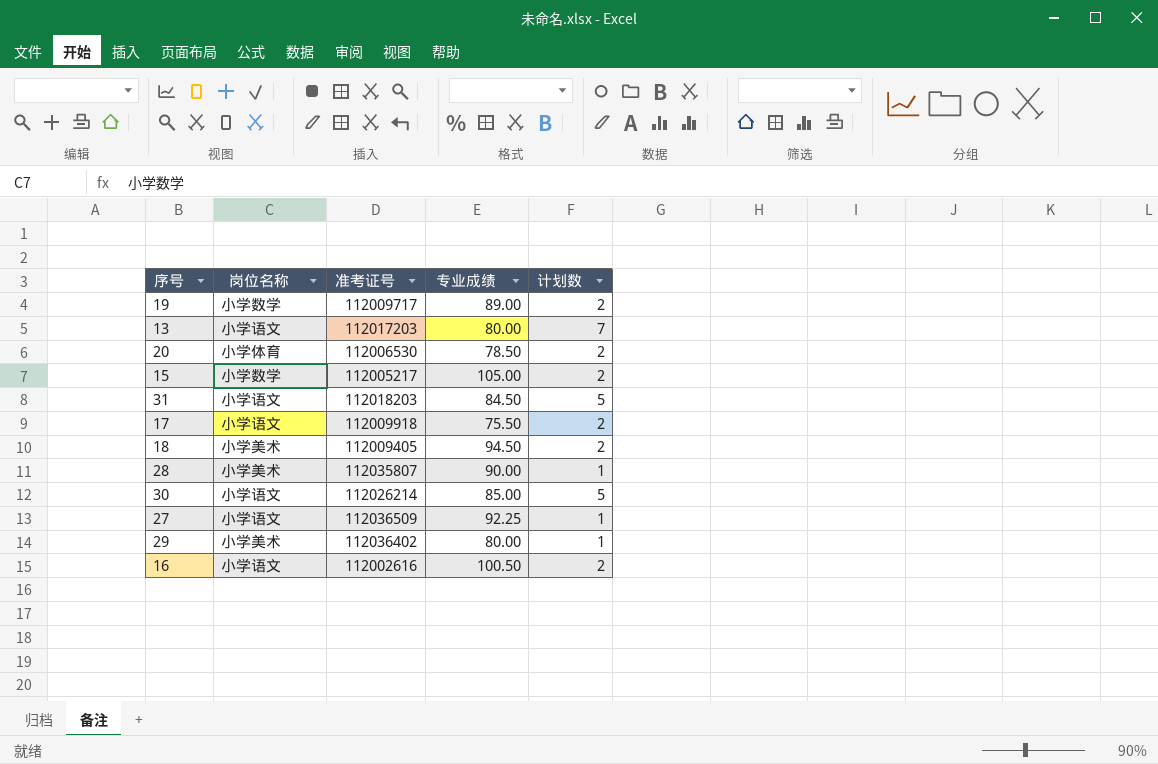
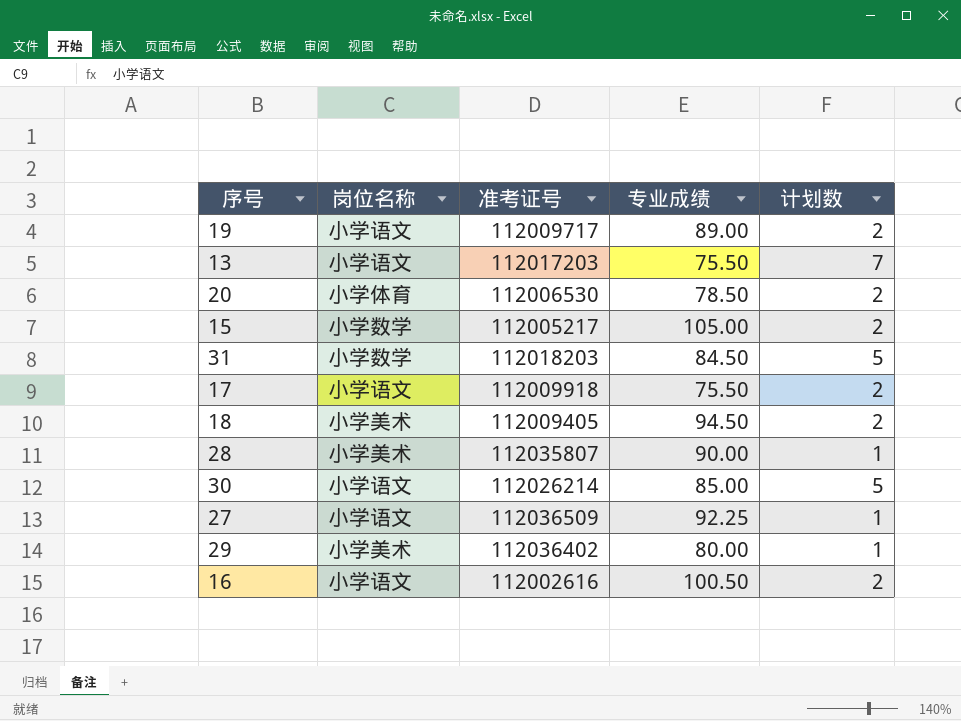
19 | 岗位名称: 小学数学 -> 小学语文
13 | 专业成绩: 80.00 -> 75.50
31 | 岗位名称: 小学语文 -> 小学数学

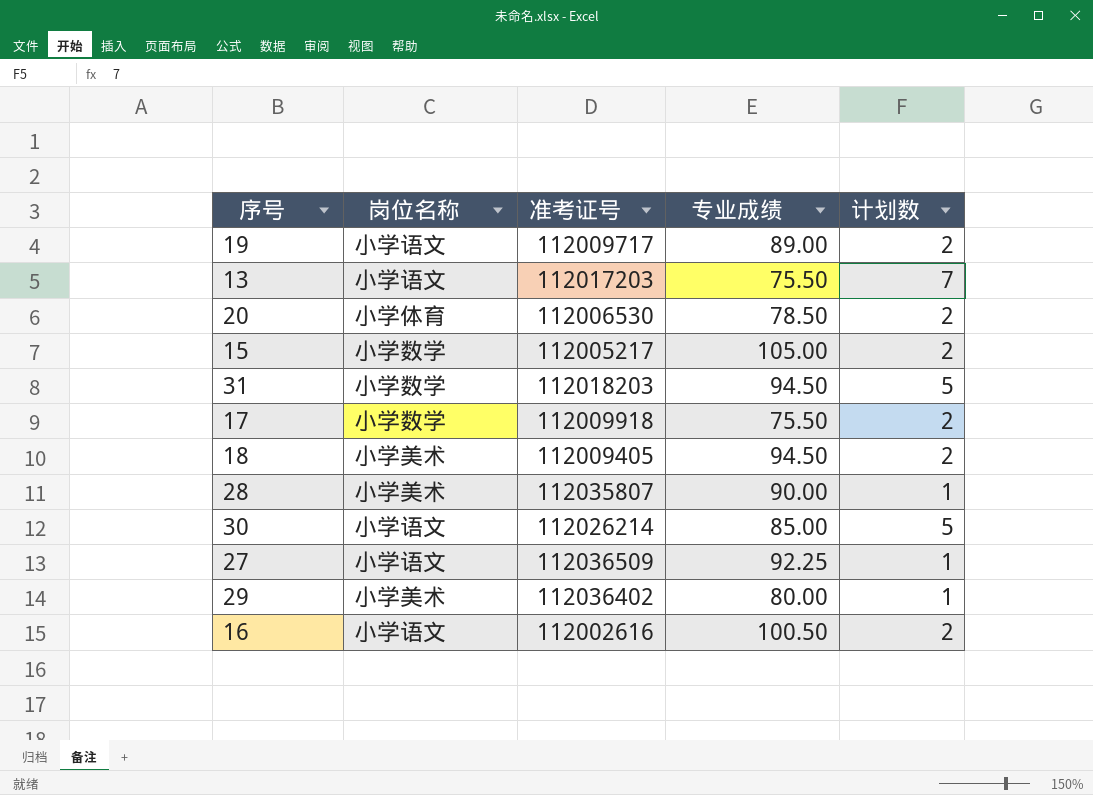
31 | 专业成绩: 84.50 -> 94.50
17 | 岗位名称: 小学语文 -> 小学数学

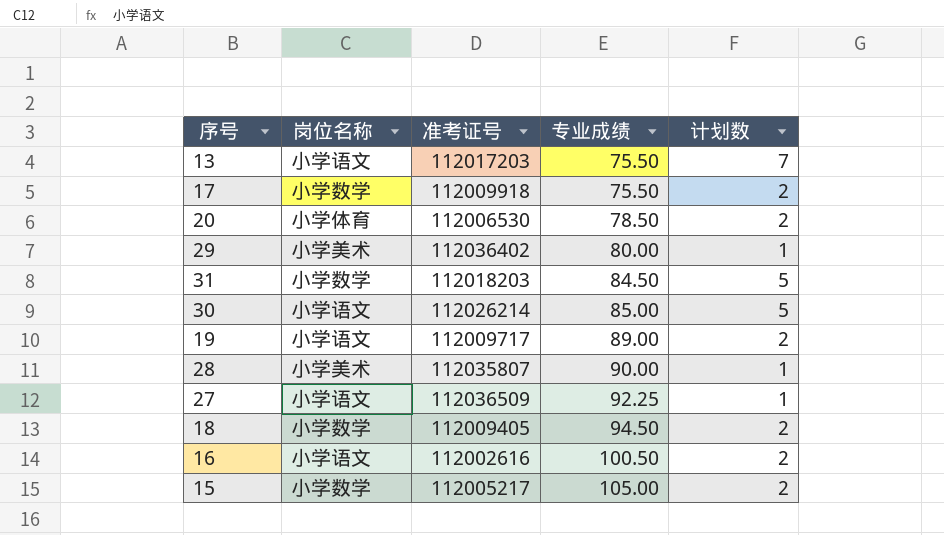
row order: none -> 专业成绩 ascending
31 | 专业成绩: 94.50 -> 84.50
18 | 岗位名称: 小学美术 -> 小学数学

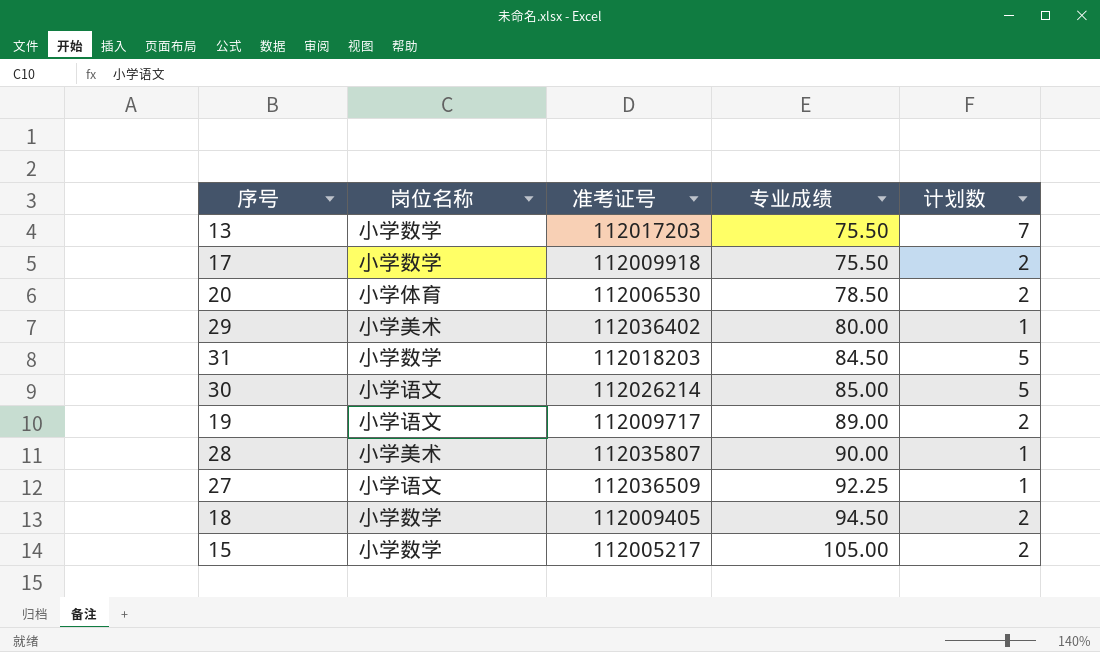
row 16: 小学语文 | 112002616 | 100.50 | 2 -> none
13 | 岗位名称: 小学语文 -> 小学数学

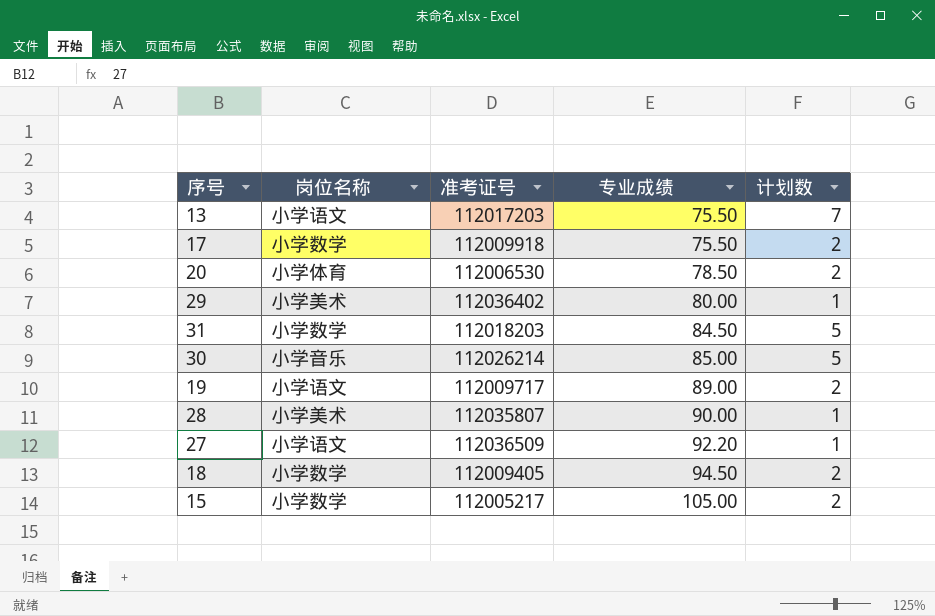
13 | 岗位名称: 小学数学 -> 小学语文
30 | 岗位名称: 小学语文 -> 小学音乐
27 | 专业成绩: 92.25 -> 92.20

